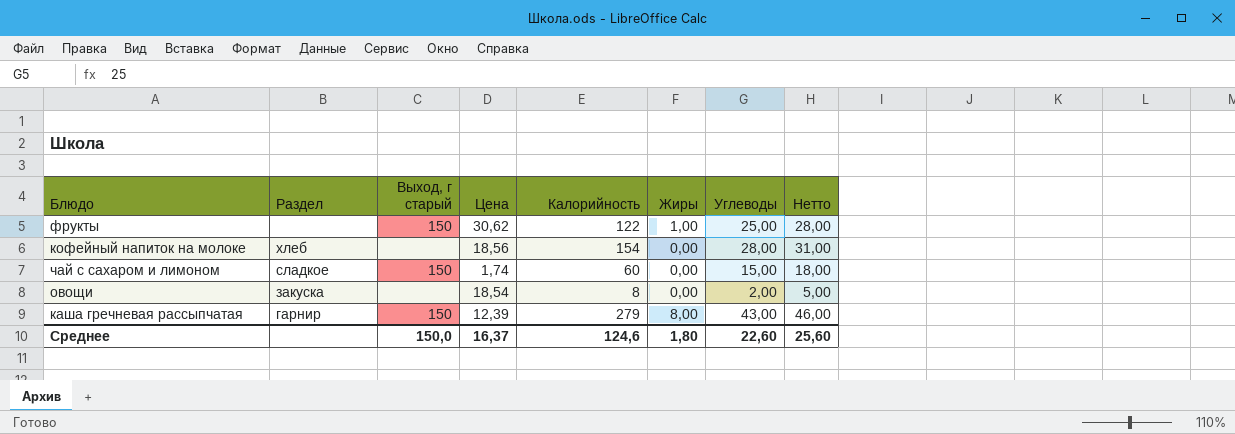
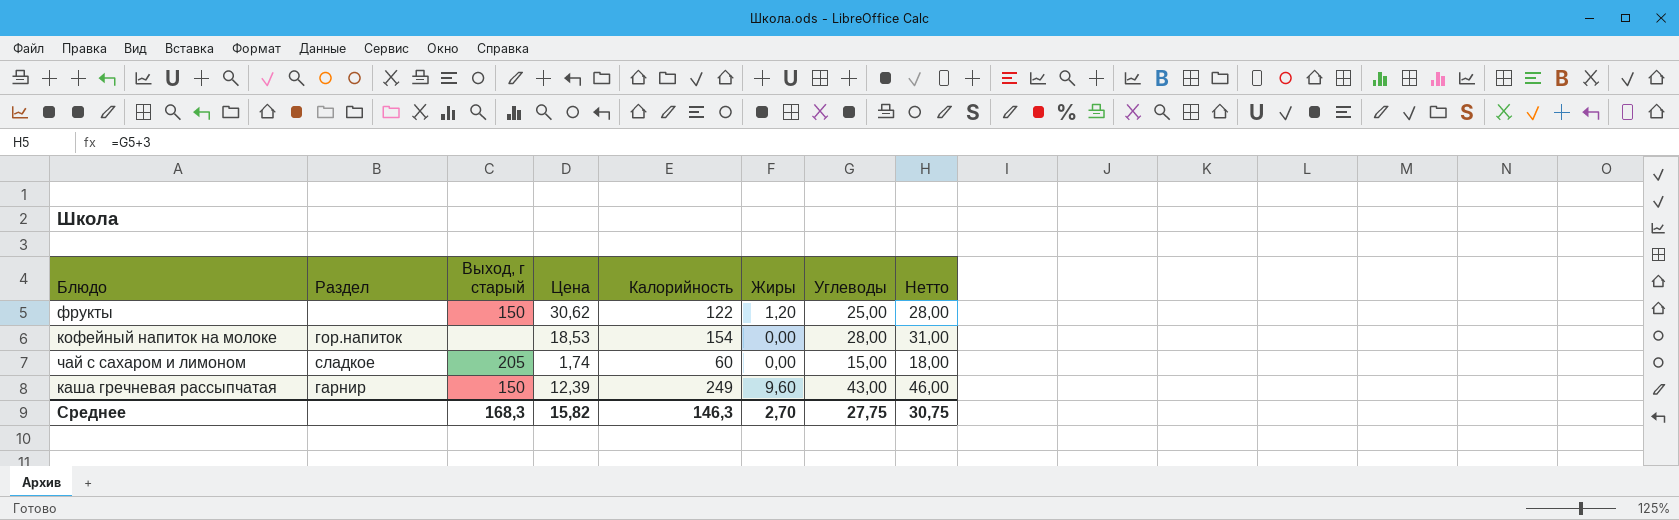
row овощи: закуска | none | 18,54 | 8 | 0,00 | 2,00 | 5,00 -> none
фрукты | Жиры: 1,00 -> 1,20
кофейный напиток на молоке | Раздел: хлеб -> гор.напиток
кофейный напиток на молоке | Цена: 18,56 -> 18,53
чай с сахаром и лимоном | Выход, г старый: 150 -> 205
каша гречневая рассыпчатая | Калорийность: 279 -> 249
каша гречневая рассыпчатая | Жиры: 8,00 -> 9,60
Среднее | Выход, г старый: 150,0 -> 168,3
Среднее | Цена: 16,37 -> 15,82
Среднее | Калорийность: 124,6 -> 146,3
Среднее | Жиры: 1,80 -> 2,70
Среднее | Углеводы: 22,60 -> 27,75
Среднее | Нетто: 25,60 -> 30,75

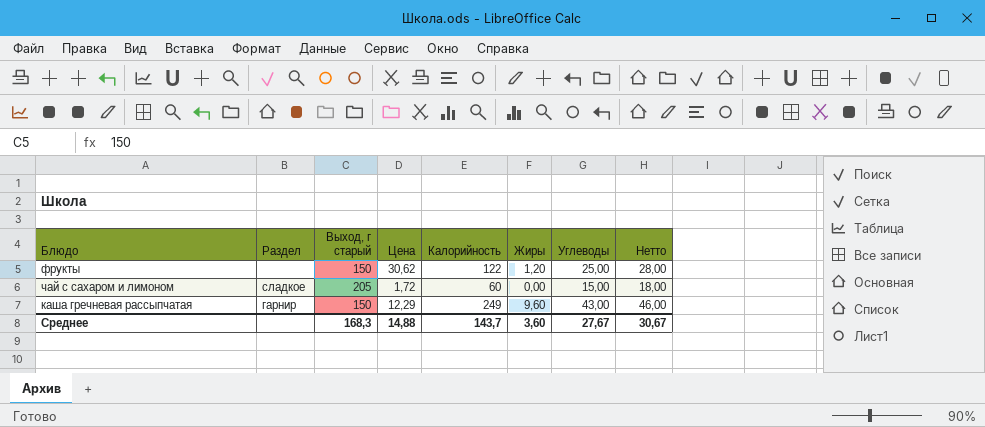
row кофейный напиток на молоке: гор.напиток | none | 18,53 | 154 | 0,00 | 28,00 | 31,00 -> none
чай с сахаром и лимоном | Цена: 1,74 -> 1,72
каша гречневая рассыпчатая | Цена: 12,39 -> 12,29
Среднее | Цена: 15,82 -> 14,88
Среднее | Калорийность: 146,3 -> 143,7
Среднее | Жиры: 2,70 -> 3,60
Среднее | Углеводы: 27,75 -> 27,67
Среднее | Нетто: 30,75 -> 30,67

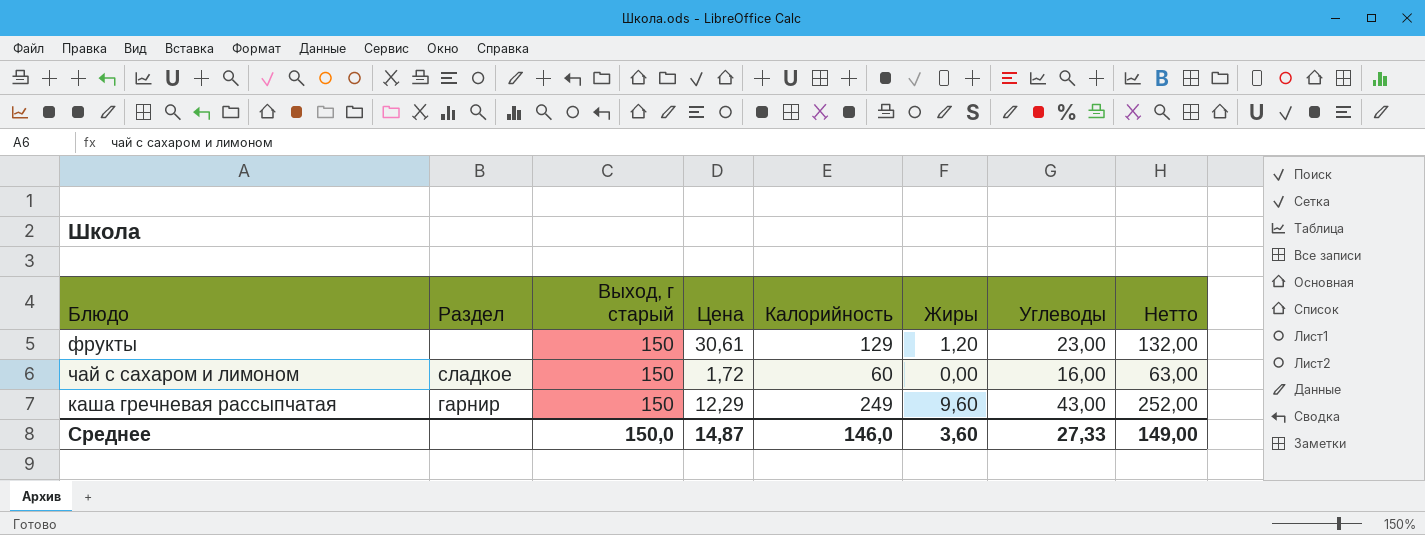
column Нетто | formula: [Углеводы] + 3 -> [Калорийность] + 3
фрукты | Цена: 30,62 -> 30,61
фрукты | Калорийность: 122 -> 129
фрукты | Углеводы: 25,00 -> 23,00
чай с сахаром и лимоном | Выход, г старый: 205 -> 150
чай с сахаром и лимоном | Углеводы: 15,00 -> 16,00
Среднее | Выход, г старый: 168,3 -> 150,0
Среднее | Цена: 14,88 -> 14,87
Среднее | Калорийность: 143,7 -> 146,0
Среднее | Углеводы: 27,67 -> 27,33
Среднее | Нетто: 30,67 -> 149,00

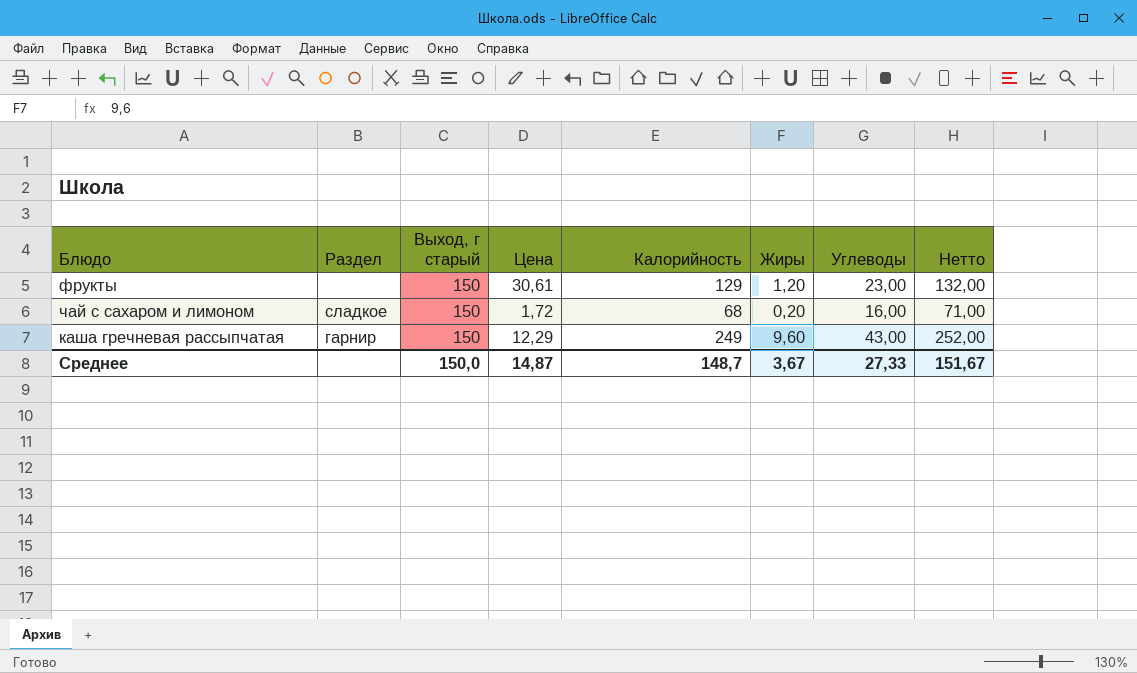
чай с сахаром и лимоном | Калорийность: 60 -> 68
чай с сахаром и лимоном | Жиры: 0,00 -> 0,20
чай с сахаром и лимоном | Нетто: 63,00 -> 71,00
Среднее | Калорийность: 146,0 -> 148,7
Среднее | Жиры: 3,60 -> 3,67
Среднее | Нетто: 149,00 -> 151,67

